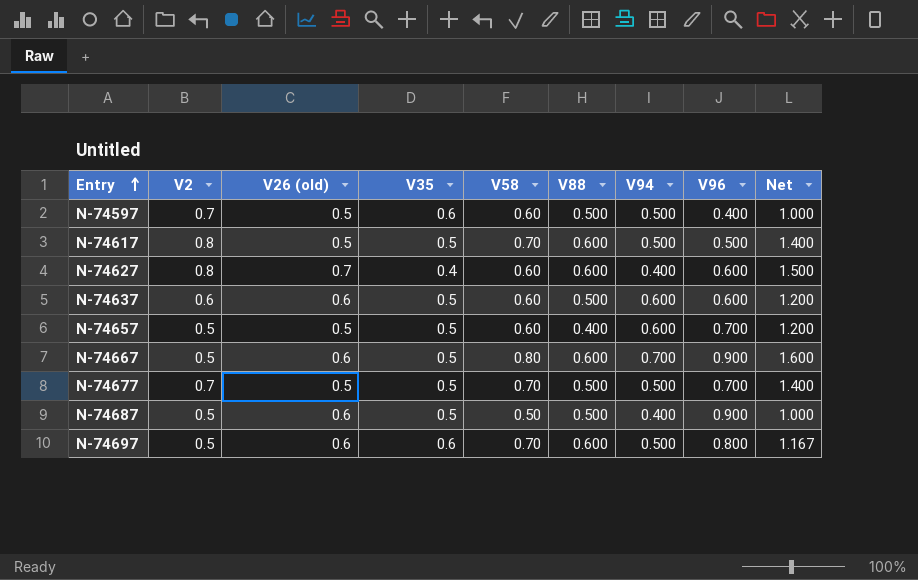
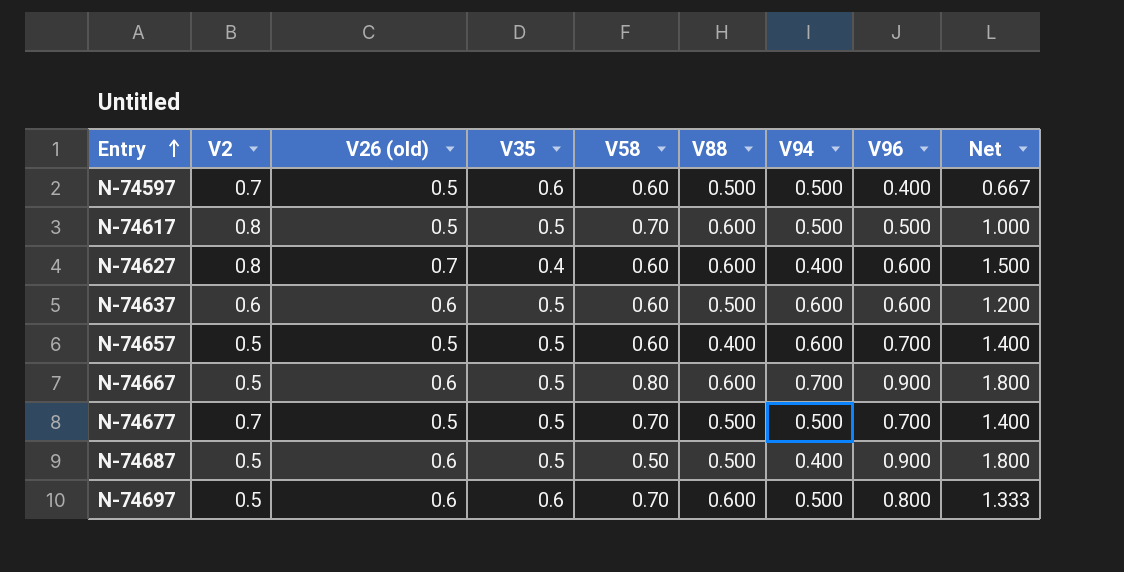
column Net | formula: [V58] / [V35] -> [V96] / [V35]

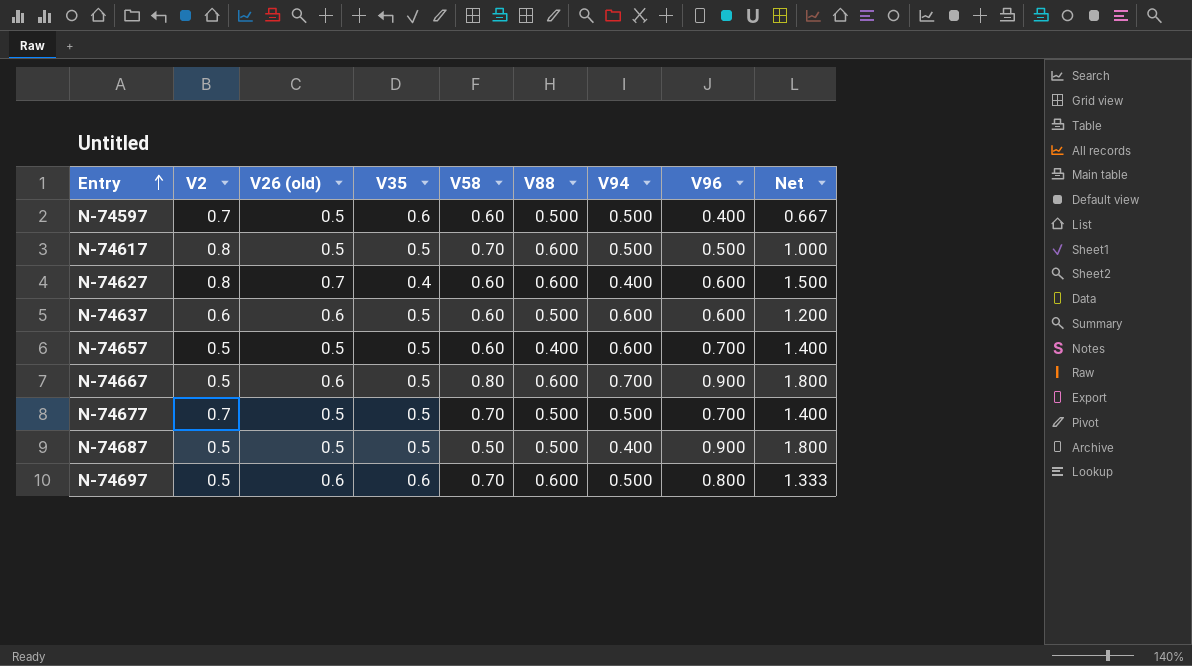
N-74687 | V26 (old): 0.6 -> 0.5

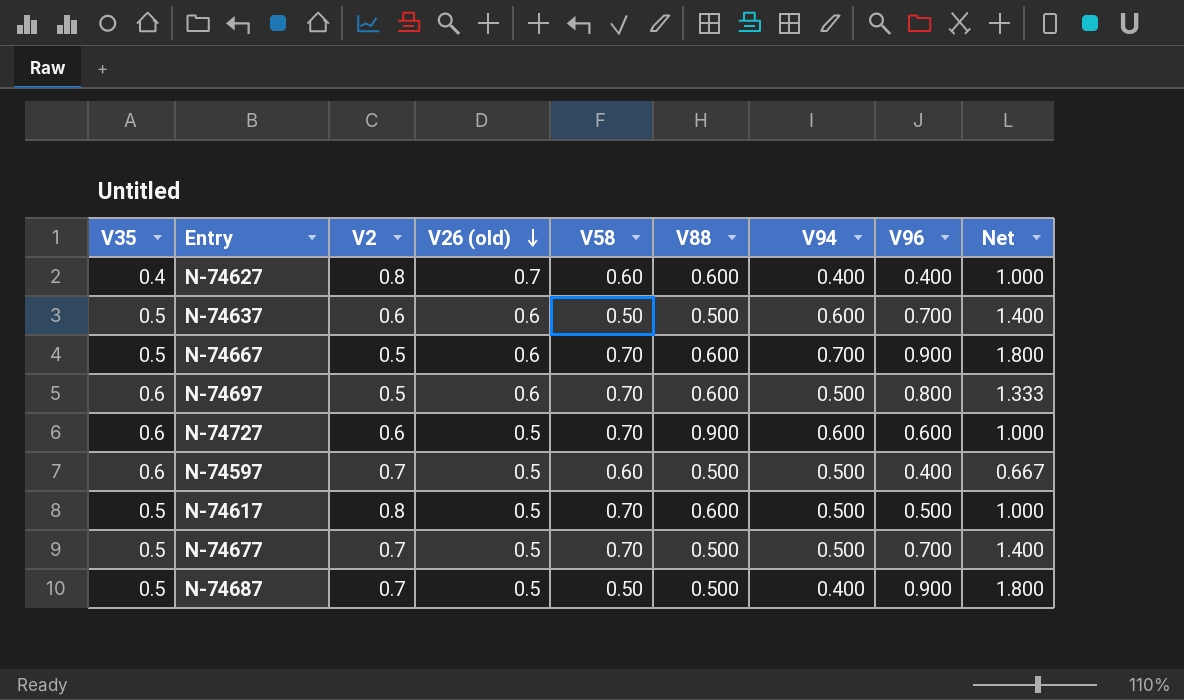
row order: Entry ascending -> V26 (old) descending
column V35 | position: 4 -> 1
row N-74657: 0.5 | 0.5 | 0.5 | 0.60 | 0.400 | 0.600 | 0.700 | 1.400 -> none
N-74627 | V96: 0.600 -> 0.400
N-74627 | Net: 1.500 -> 1.000
N-74637 | V58: 0.60 -> 0.50
N-74637 | V96: 0.600 -> 0.700
N-74637 | Net: 1.200 -> 1.400
N-74667 | V58: 0.80 -> 0.70
row N-74727: none -> 0.6 | 0.6 | 0.5 | 0.70 | 0.900 | 0.600 | 0.600 | 1.000
N-74687 | V2: 0.5 -> 0.7

